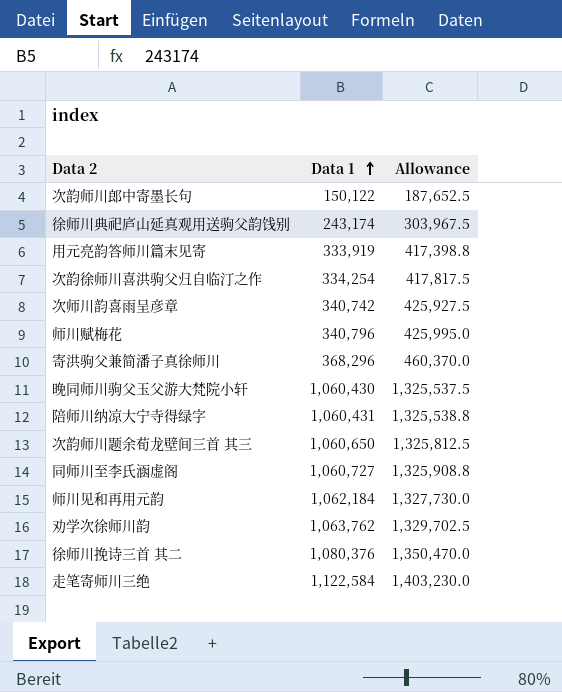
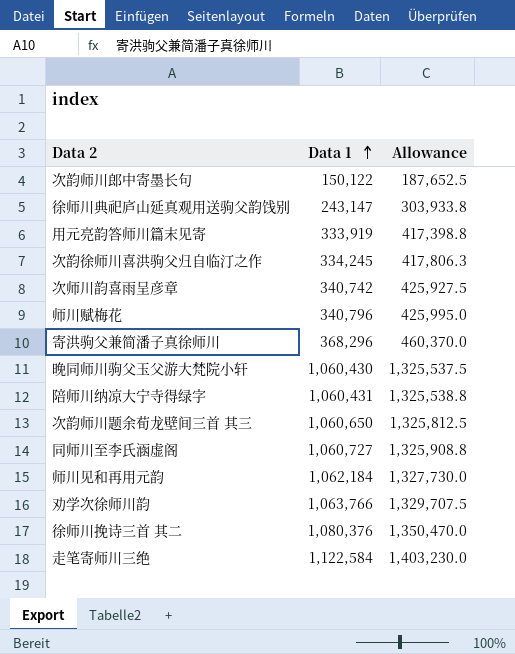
徐师川典祀庐山延真观用送驹父韵饯别 | Data 1: 243,174 -> 243,147
徐师川典祀庐山延真观用送驹父韵饯别 | Allowance: 303,967.5 -> 303,933.8
次韵徐师川喜洪驹父归自临汀之作 | Data 1: 334,254 -> 334,245
次韵徐师川喜洪驹父归自临汀之作 | Allowance: 417,817.5 -> 417,806.3
劝学次徐师川韵 | Data 1: 1,063,762 -> 1,063,766
劝学次徐师川韵 | Allowance: 1,329,702.5 -> 1,329,707.5

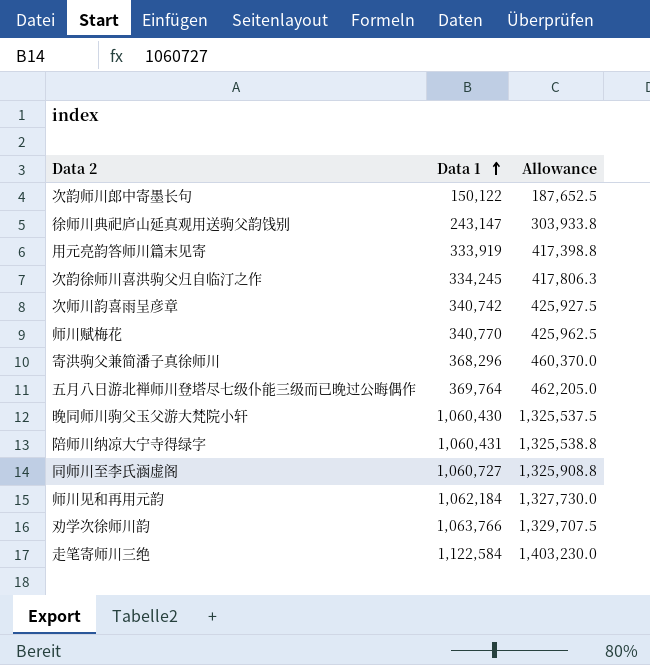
row 次韵师川题余荀龙壁间三首 其三: 1,060,650 | 1,325,812.5 -> none
row 徐师川挽诗三首 其二: 1,080,376 | 1,350,470.0 -> none
师川赋梅花 | Data 1: 340,796 -> 340,770
师川赋梅花 | Allowance: 425,995.0 -> 425,962.5
row 五月八日游北禅师川登塔尽七级仆能三级而已晚过公晦偶作: none -> 369,764 | 462,205.0

